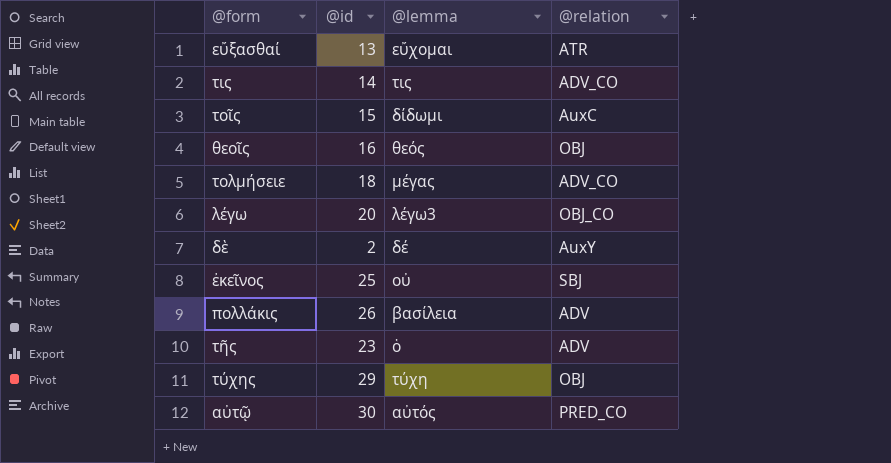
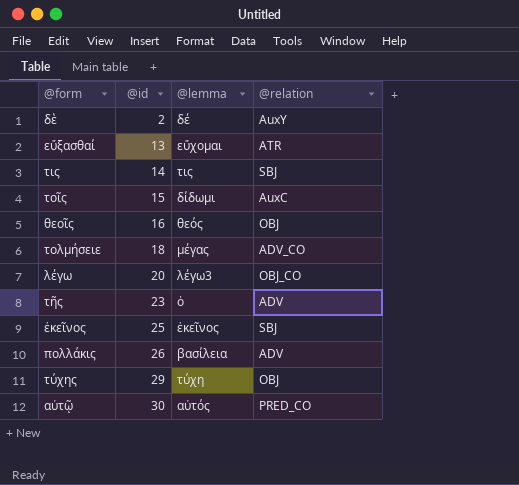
row order: none -> @id ascending
τις | @relation: ADV_CO -> SBJ
ἐκεῖνος | @lemma: οὐ -> ἐκεῖνος

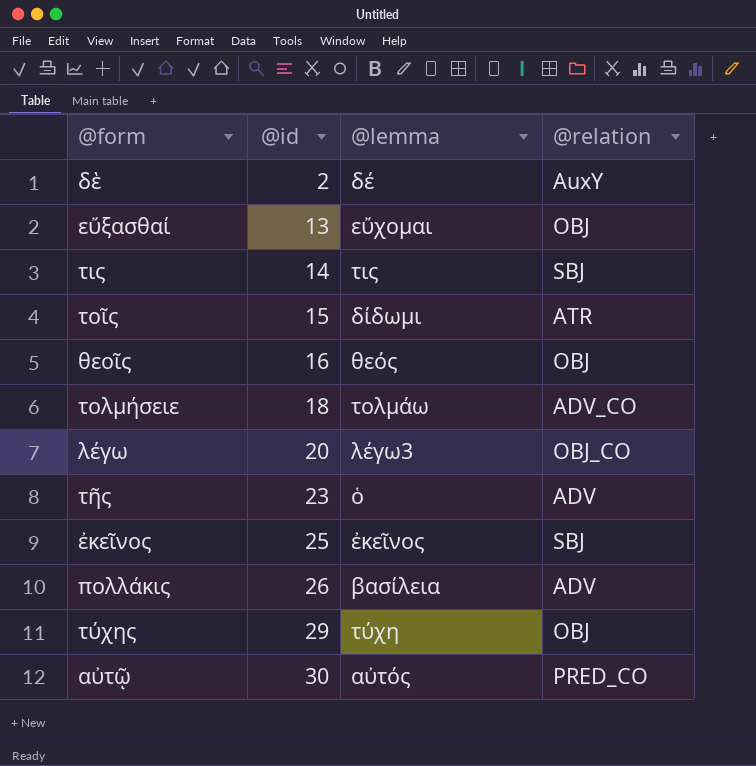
εὔξασθαί | @relation: ATR -> OBJ
τοῖς | @relation: AuxC -> ATR
τολμήσειε | @lemma: μέγας -> τολμάω

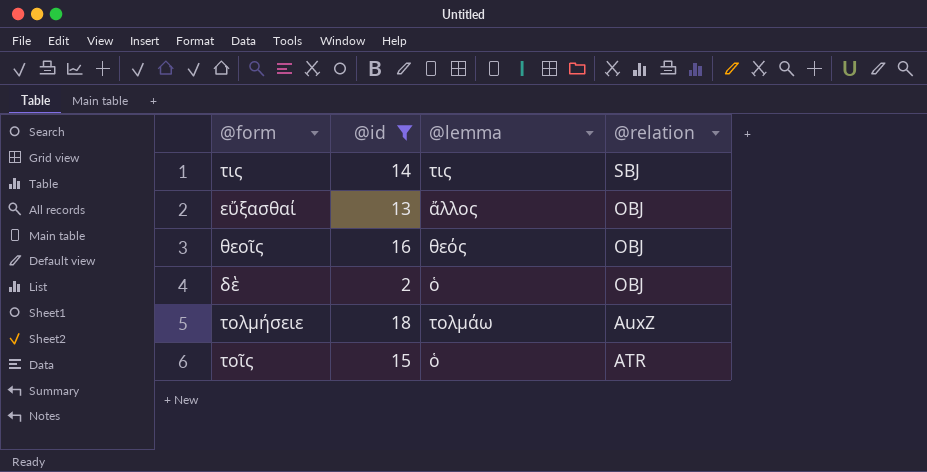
filter: none -> @id <= 18
row order: @id ascending -> @relation descending
εὔξασθαί | @lemma: εὔχομαι -> ἄλλος
δὲ | @lemma: δέ -> ὁ
δὲ | @relation: AuxY -> OBJ
τολμήσειε | @relation: ADV_CO -> AuxZ
τοῖς | @lemma: δίδωμι -> ὁ

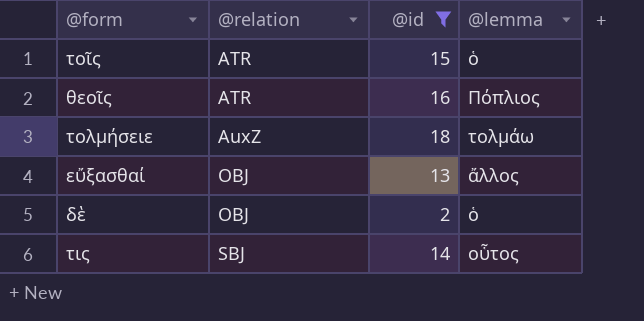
row order: @relation descending -> @relation ascending
column @relation | position: 4 -> 2
θεοῖς | @relation: OBJ -> ATR
θεοῖς | @lemma: θεός -> Πόπλιος
τις | @lemma: τις -> οὗτος

